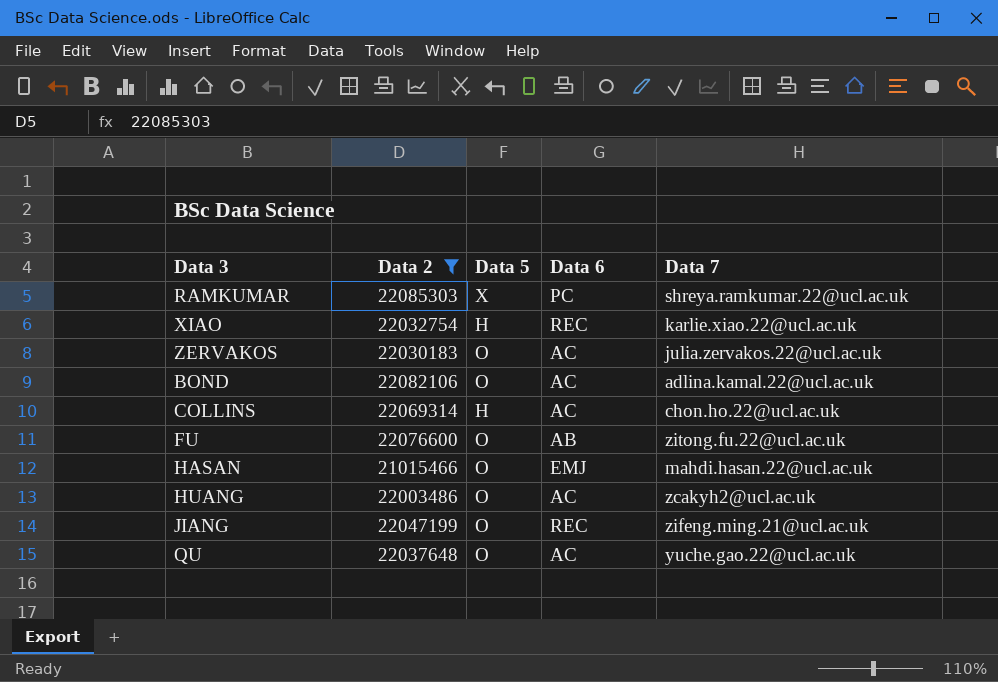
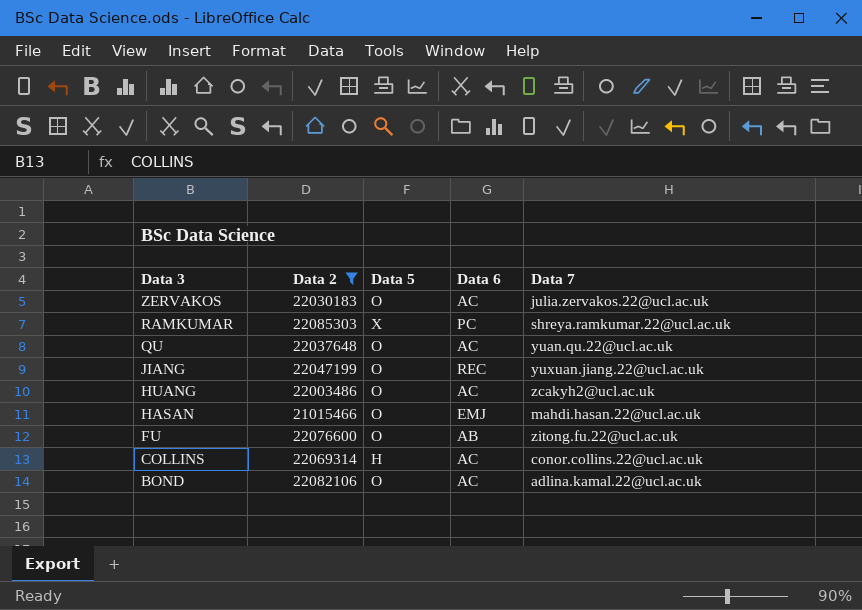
row order: none -> Data 3 descending
row XIAO: 22032754 | H | REC | karlie.xiao.22@ucl.ac.uk -> none
QU | Data 7: yuche.gao.22@ucl.ac.uk -> yuan.qu.22@ucl.ac.uk
JIANG | Data 7: zifeng.ming.21@ucl.ac.uk -> yuxuan.jiang.22@ucl.ac.uk
COLLINS | Data 7: chon.ho.22@ucl.ac.uk -> conor.collins.22@ucl.ac.uk

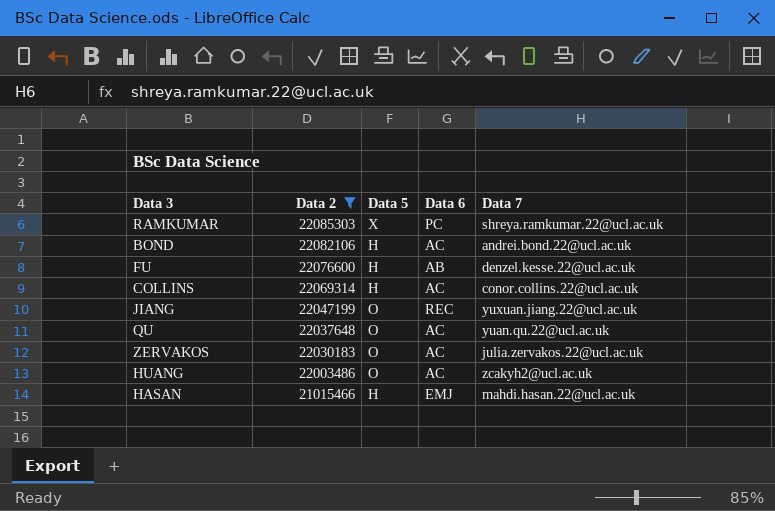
row order: Data 3 descending -> Data 2 descending
BOND | Data 5: O -> H
BOND | Data 7: adlina.kamal.22@ucl.ac.uk -> andrei.bond.22@ucl.ac.uk
FU | Data 5: O -> H
FU | Data 7: zitong.fu.22@ucl.ac.uk -> denzel.kesse.22@ucl.ac.uk
HASAN | Data 5: O -> H

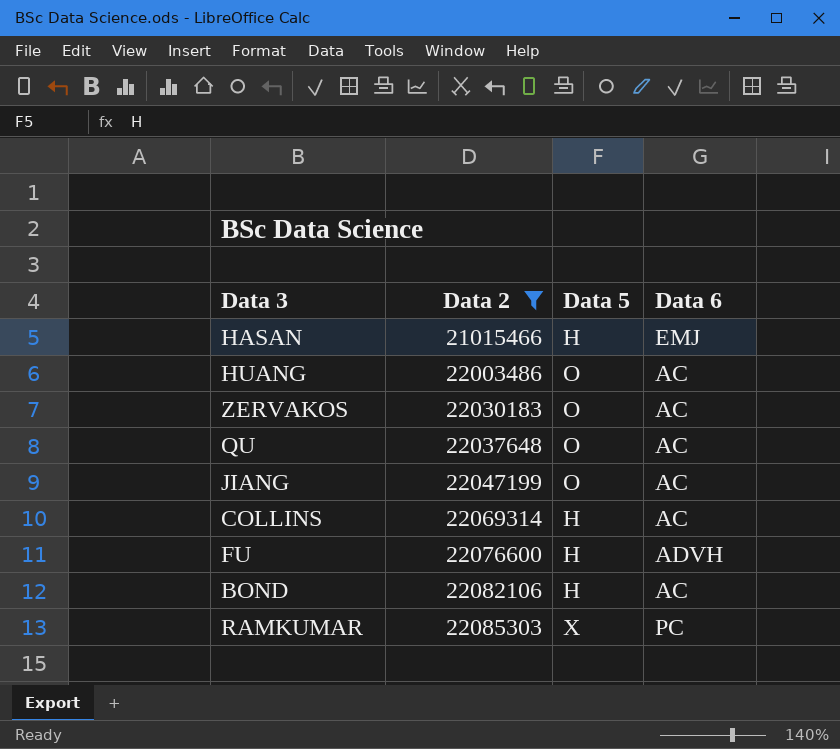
row order: Data 2 descending -> Data 2 ascending
column Data 7 | position: 5 -> none
JIANG | Data 6: REC -> AC
FU | Data 6: AB -> ADVH

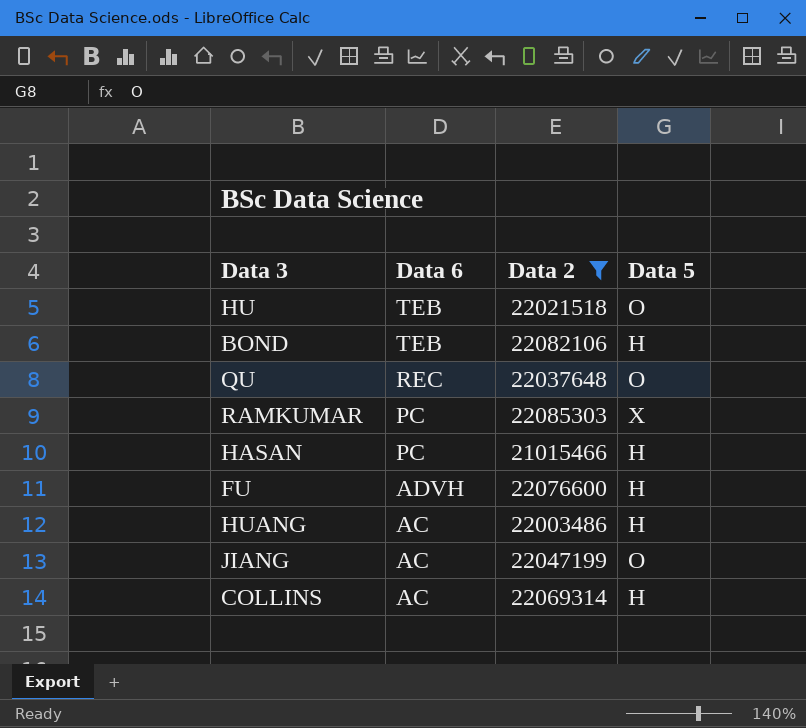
row order: Data 2 ascending -> Data 6 descending
column Data 6 | position: 4 -> 2
row ZERVAKOS: 22030183 | O | AC -> none
row HU: none -> TEB | 22021518 | O
BOND | Data 6: AC -> TEB
QU | Data 6: AC -> REC
HASAN | Data 6: EMJ -> PC
HUANG | Data 5: O -> H

